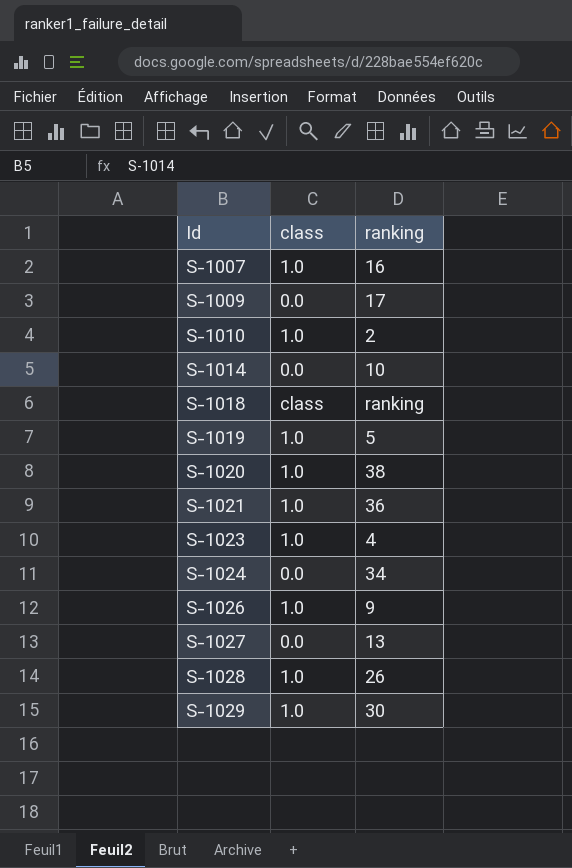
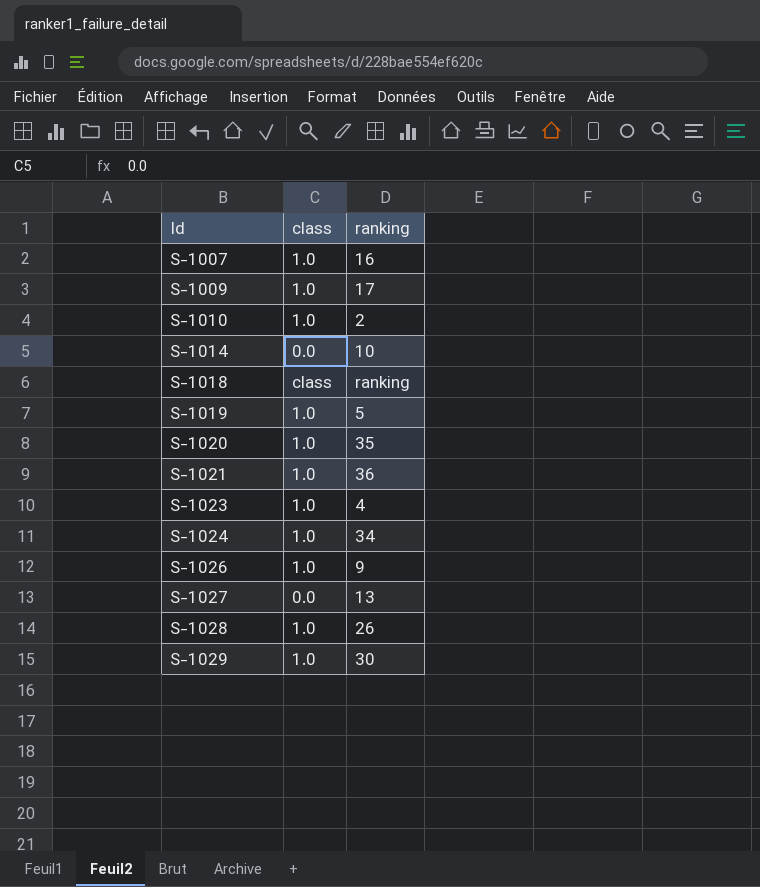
S-1009 | class: 0.0 -> 1.0
S-1020 | ranking: 38 -> 35
S-1024 | class: 0.0 -> 1.0

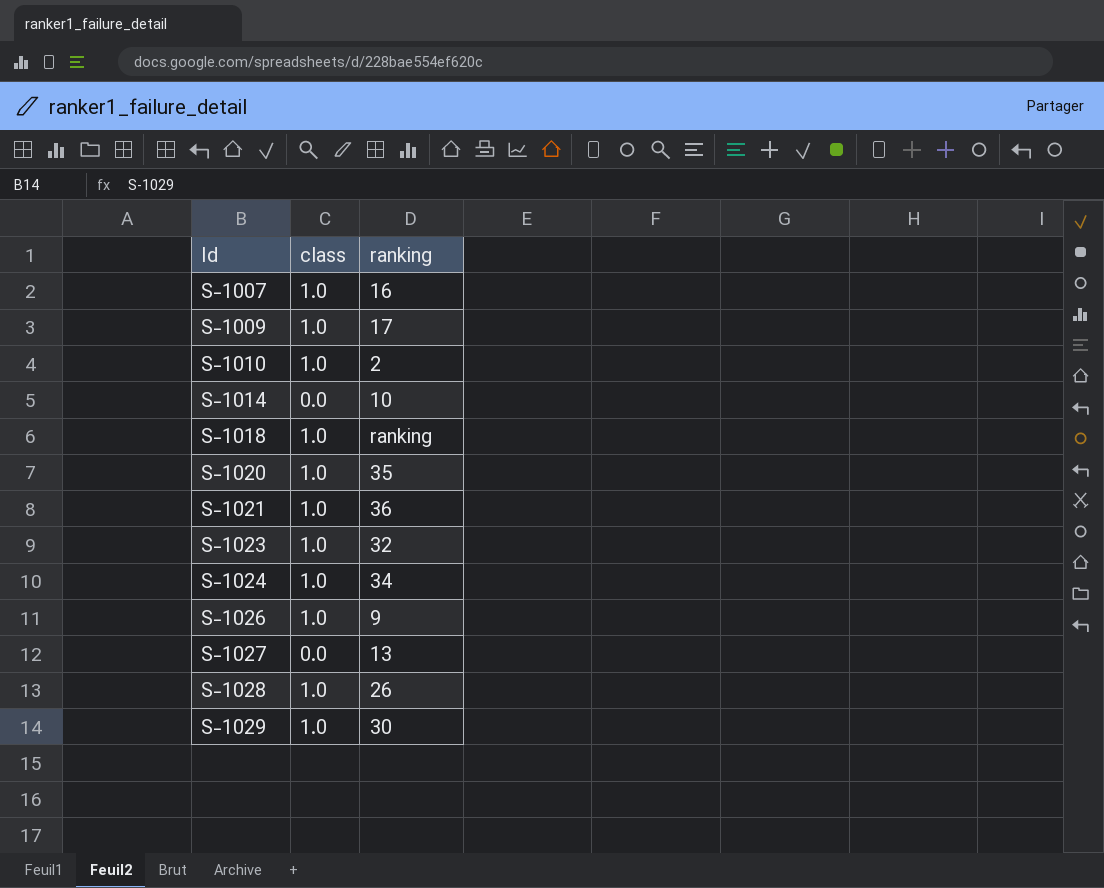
row S-1019: 1.0 | 5 -> none
S-1018 | class: class -> 1.0
S-1023 | ranking: 4 -> 32

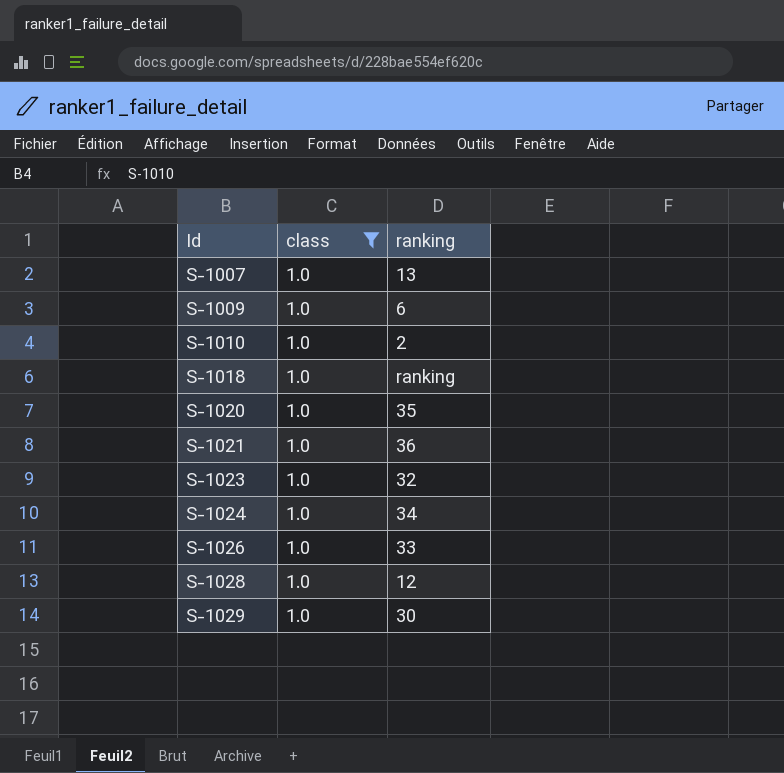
filter: none -> class = 1.0
S-1007 | ranking: 16 -> 13
S-1009 | ranking: 17 -> 6
S-1026 | ranking: 9 -> 33
S-1028 | ranking: 26 -> 12

